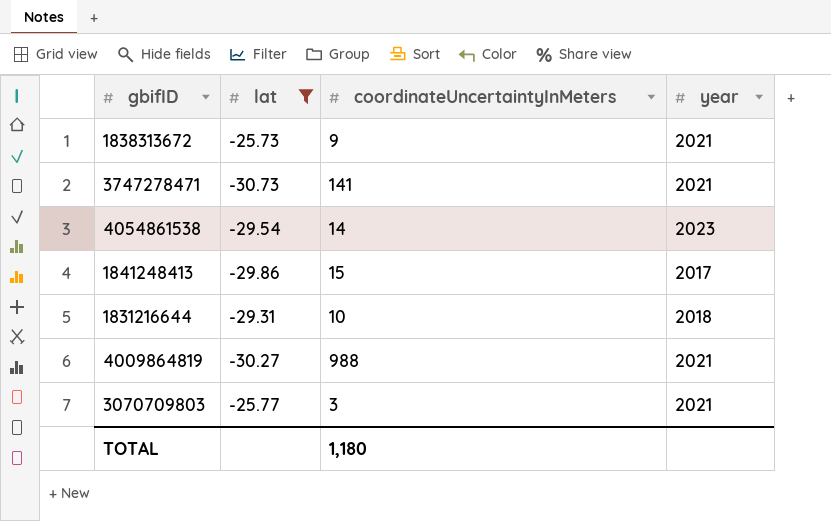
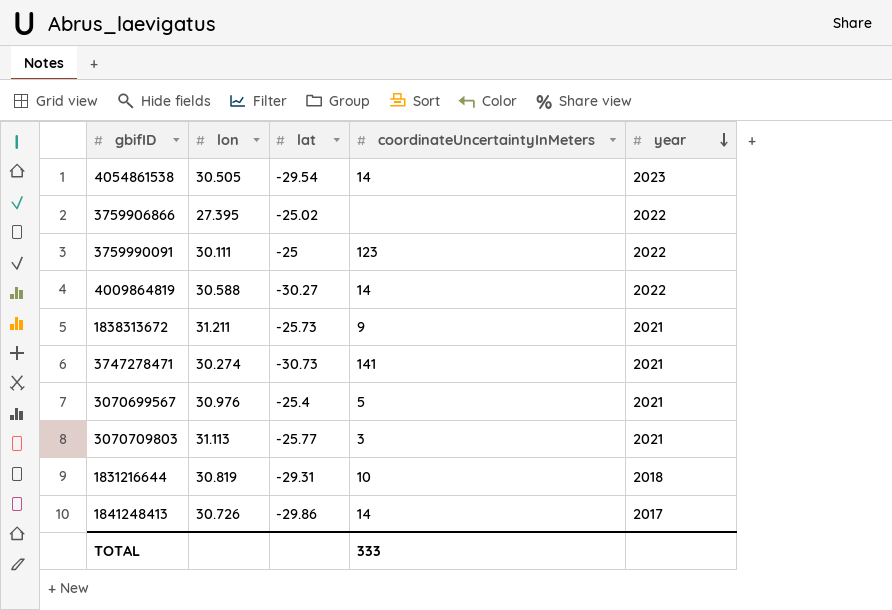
filter: lat <= -25.73 -> none
row order: none -> year descending
column lon | position: none -> 2
4009864819 | coordinateUncertaintyInMeters: 988 -> 14
4009864819 | year: 2021 -> 2022
1841248413 | coordinateUncertaintyInMeters: 15 -> 14
TOTAL | coordinateUncertaintyInMeters: 1,180 -> 333

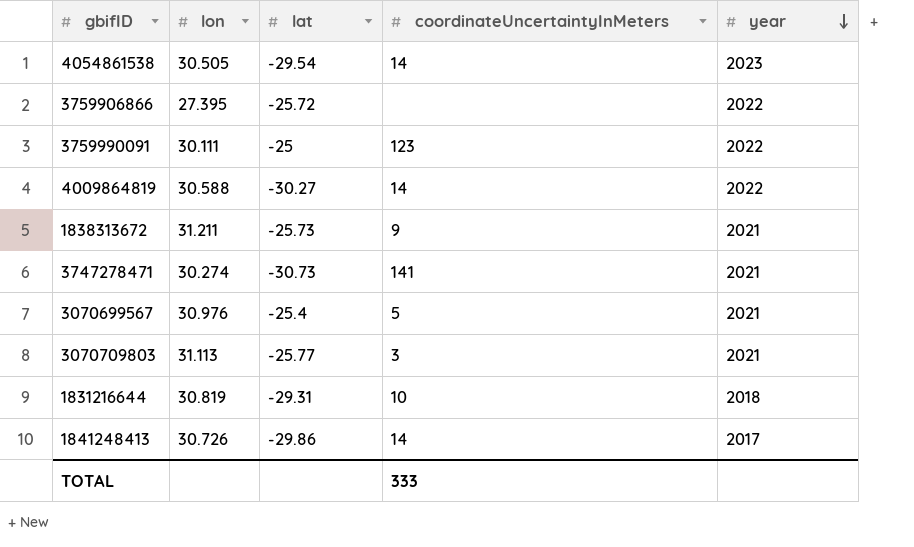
3759906866 | lat: -25.02 -> -25.72

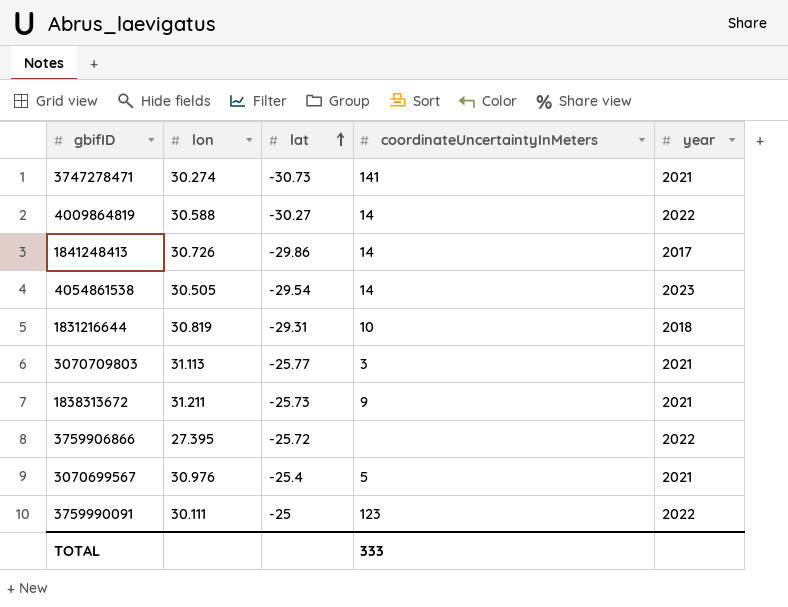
row order: year descending -> lat ascending

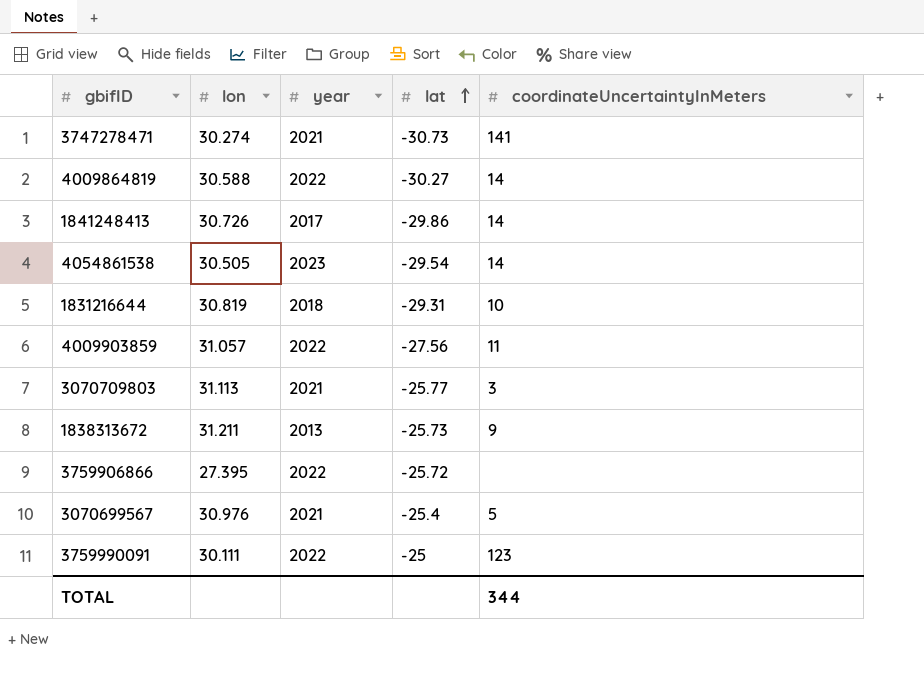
column year | position: 5 -> 3
row 4009903859: none -> 31.057 | 2022 | -27.56 | 11
1838313672 | year: 2021 -> 2013
TOTAL | coordinateUncertaintyInMeters: 333 -> 344

